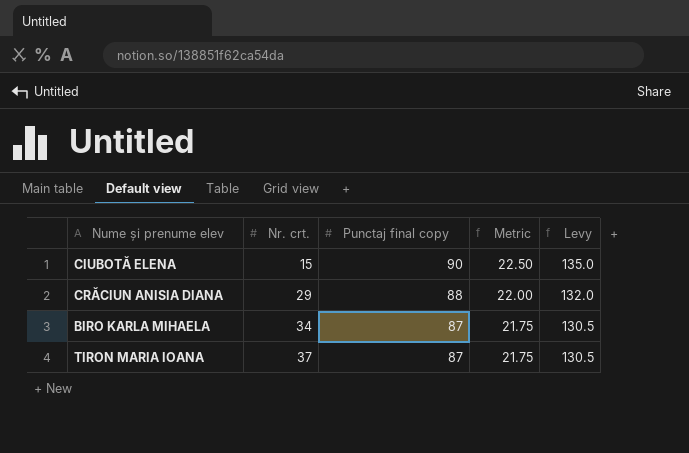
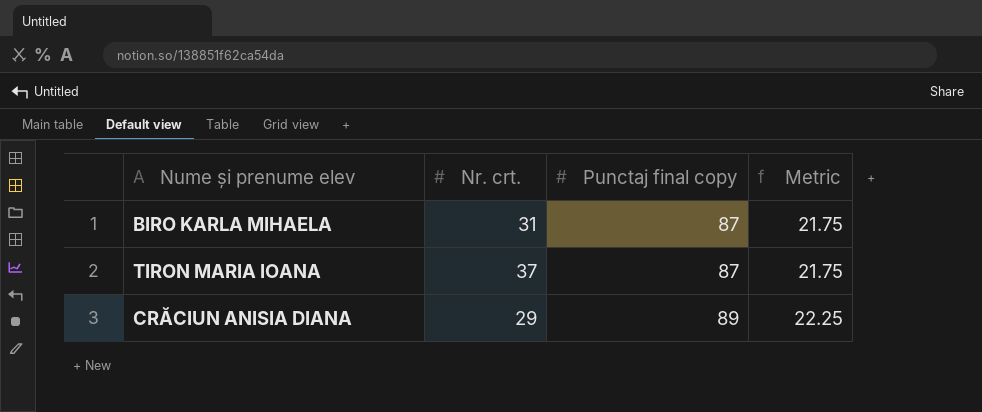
row order: Nr. crt. ascending -> Punctaj final copy ascending
column Levy | formula: [Punctaj final copy] * 1.5 -> none
row CIUBOTĂ ELENA: 15 | 90 | 22.50 | 135.0 -> none
BIRO KARLA MIHAELA | Nr. crt.: 34 -> 31
CRĂCIUN ANISIA DIANA | Punctaj final copy: 88 -> 89
CRĂCIUN ANISIA DIANA | Metric: 22.00 -> 22.25

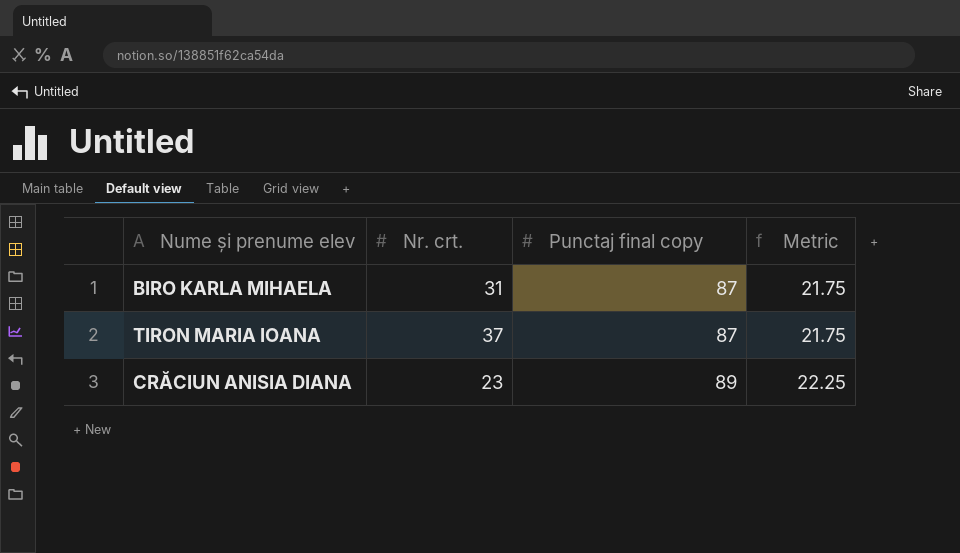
CRĂCIUN ANISIA DIANA | Nr. crt.: 29 -> 23

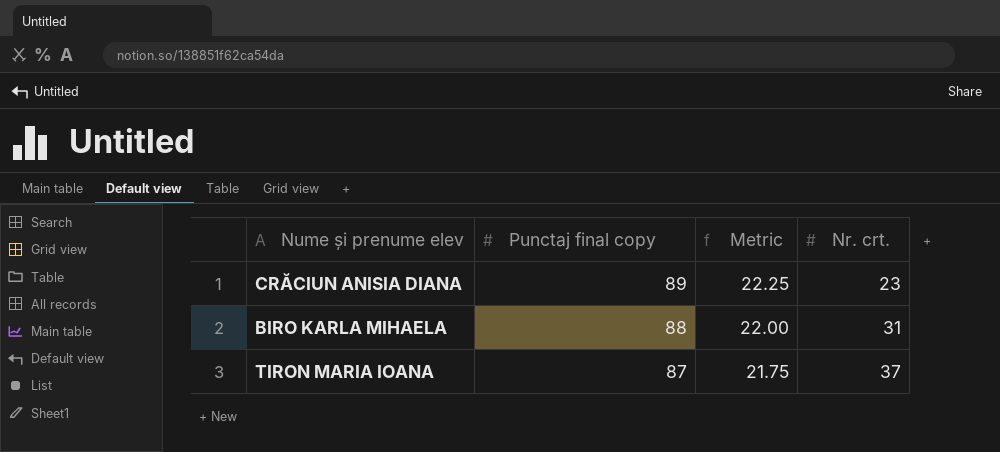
row order: Punctaj final copy ascending -> Punctaj final copy descending
column Nr. crt. | position: 2 -> 4
BIRO KARLA MIHAELA | Punctaj final copy: 87 -> 88
BIRO KARLA MIHAELA | Metric: 21.75 -> 22.00

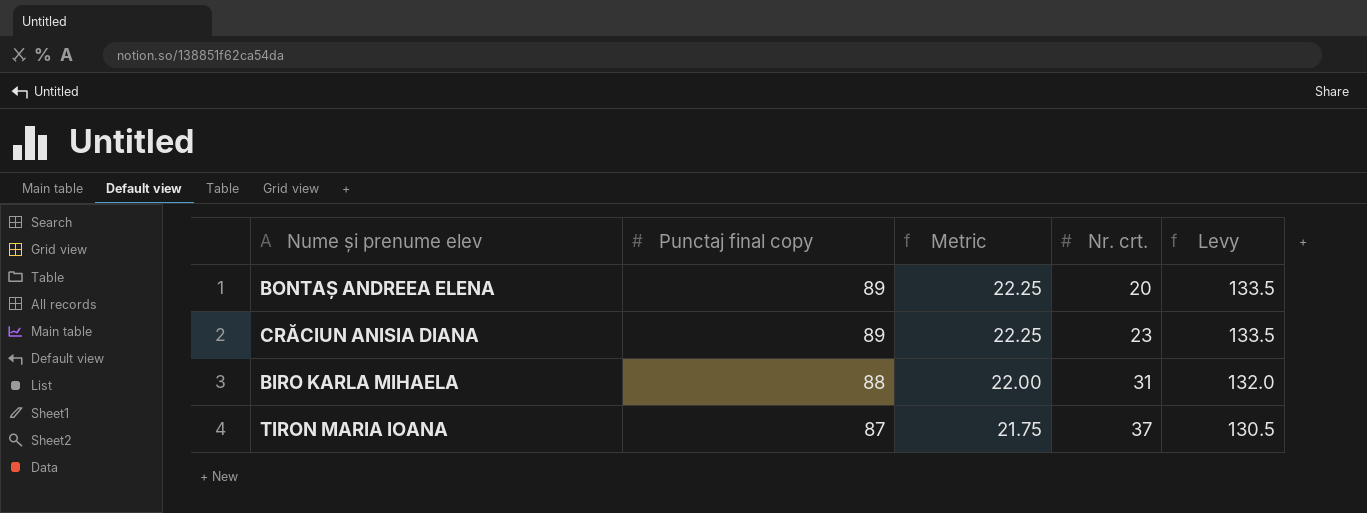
column Levy | formula: none -> [Punctaj final copy] * 1.5
row BONTAȘ ANDREEA ELENA: none -> 89 | 22.25 | 20 | 133.5

